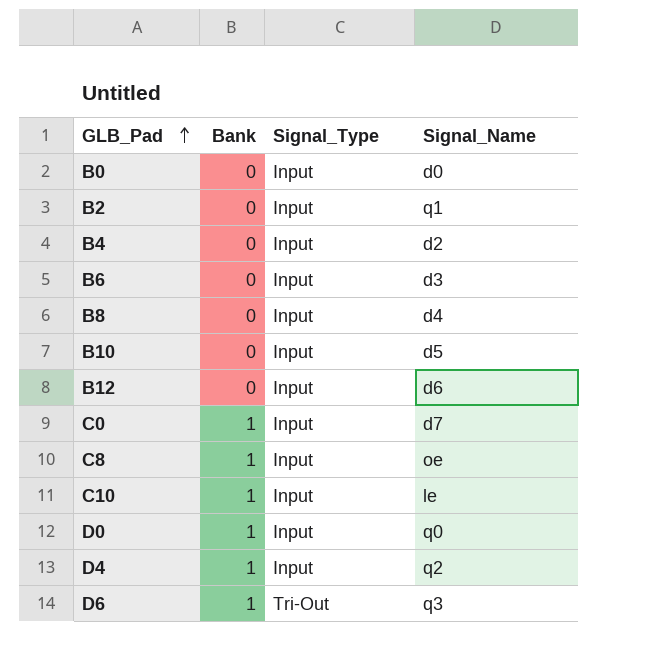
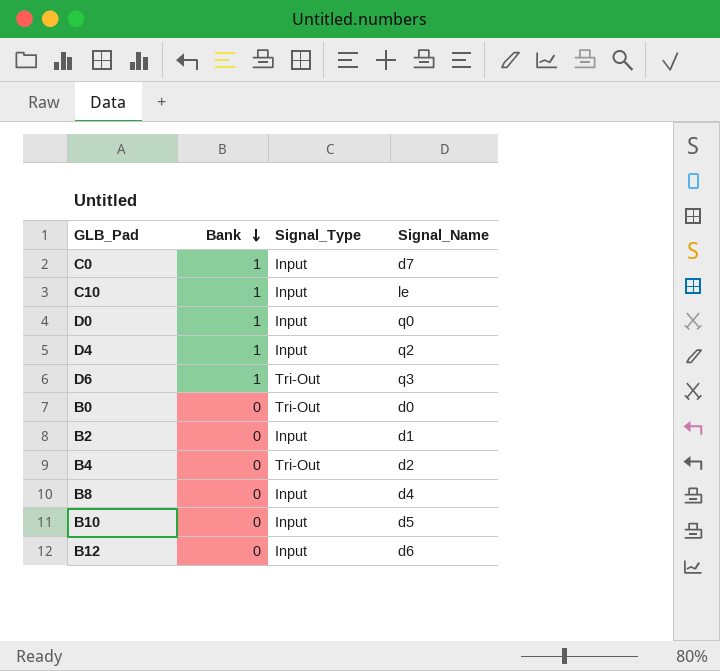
row order: GLB_Pad ascending -> Bank descending
row B6: 0 | Input | d3 -> none
row C8: 1 | Input | oe -> none
B0 | Signal_Type: Input -> Tri-Out
B2 | Signal_Name: q1 -> d1
B4 | Signal_Type: Input -> Tri-Out

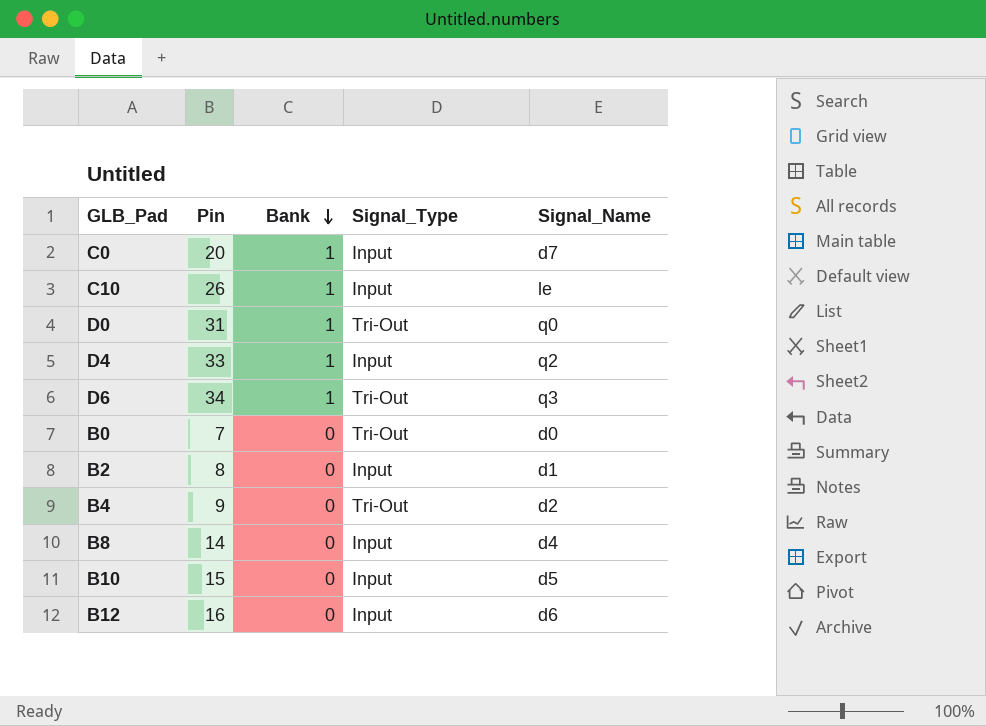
column Pin | position: none -> 2
D0 | Signal_Type: Input -> Tri-Out

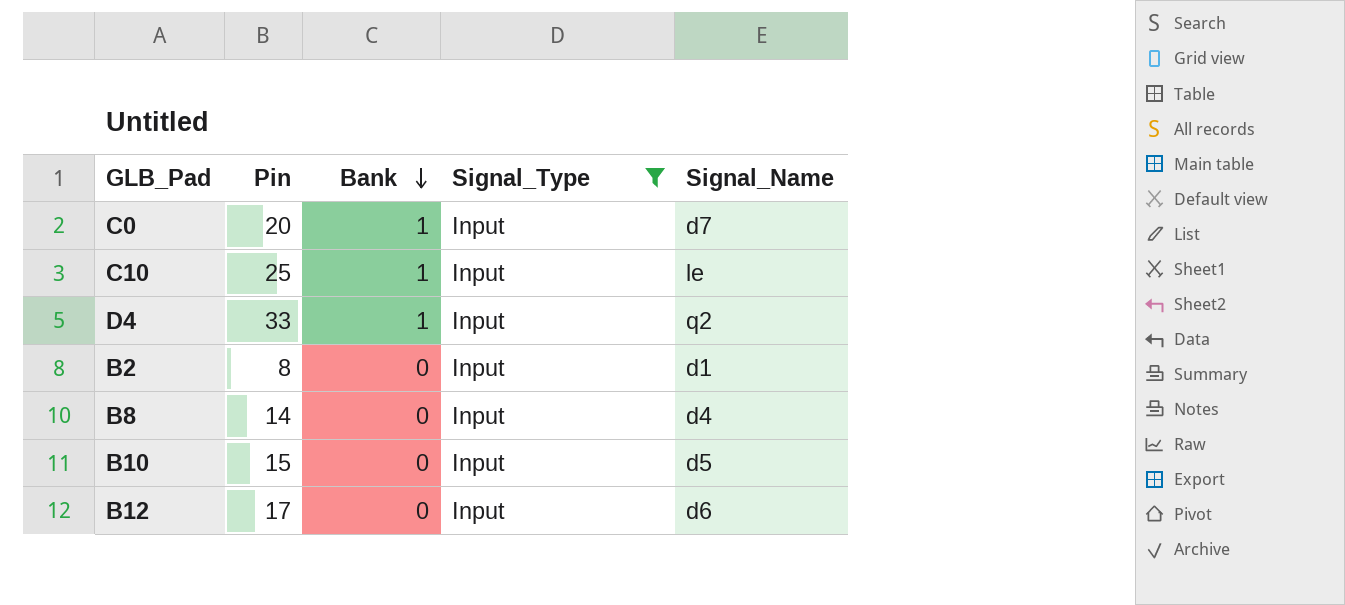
filter: none -> Signal_Type = Input
C10 | Pin: 26 -> 25
B12 | Pin: 16 -> 17

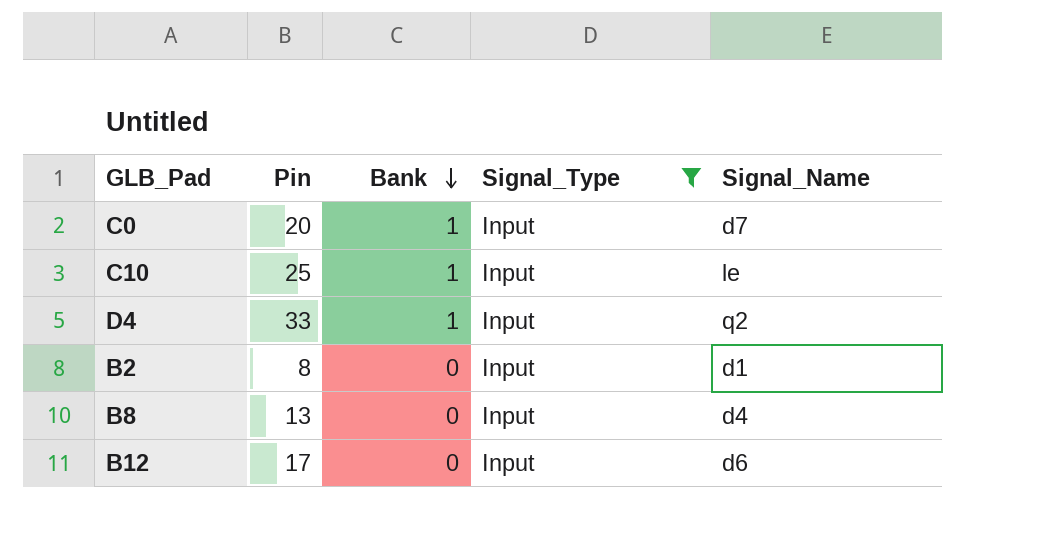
row B10: 15 | 0 | Input | d5 -> none
B8 | Pin: 14 -> 13

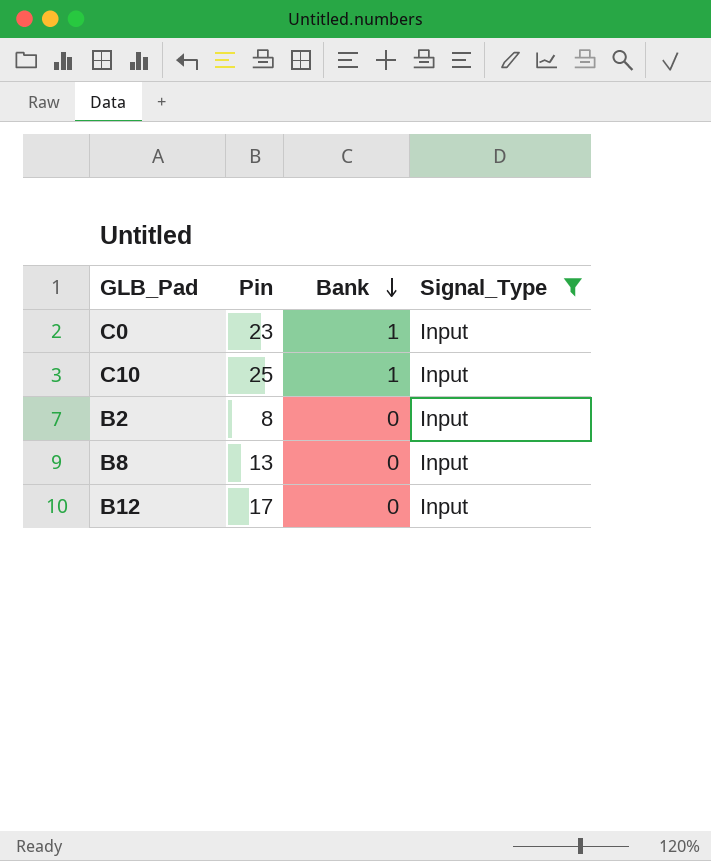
column Signal_Name | position: 5 -> none
row D4: 33 | 1 | Input | q2 -> none
C0 | Pin: 20 -> 23

